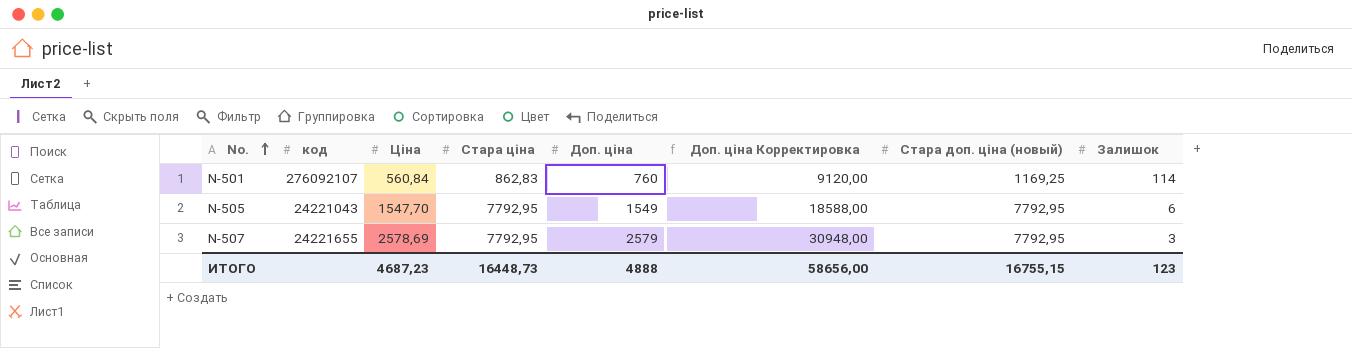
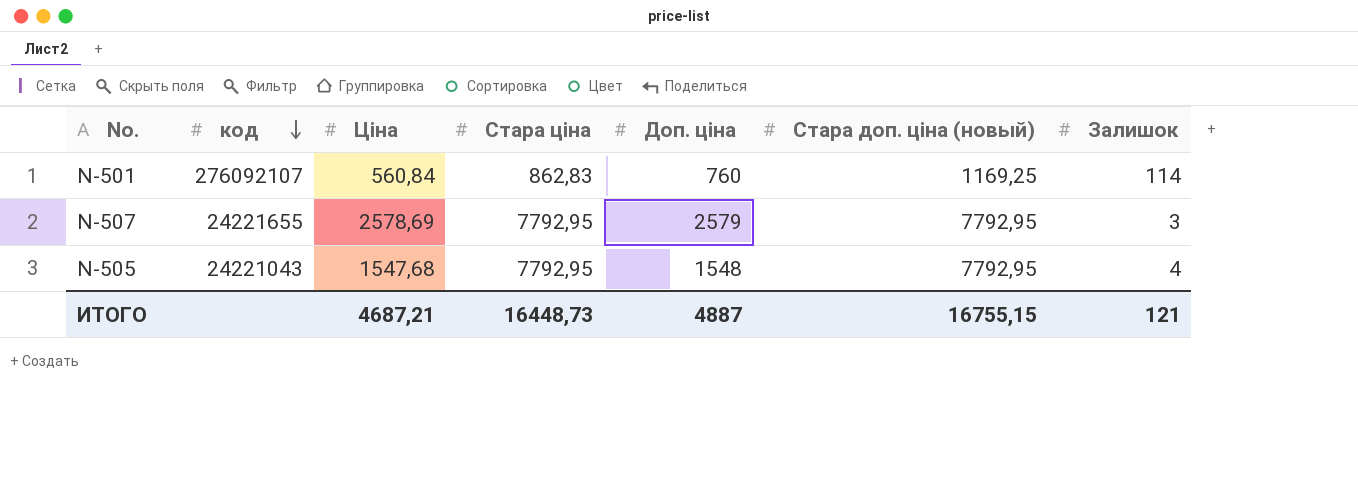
row order: No. ascending -> код descending
column Доп. ціна Корректировка | formula: [Доп. ціна] * 12 -> none
N-505 | Ціна: 1547,70 -> 1547,68
N-505 | Доп. ціна: 1549 -> 1548
N-505 | Залишок: 6 -> 4
ИТОГО | Ціна: 4687,23 -> 4687,21
ИТОГО | Доп. ціна: 4888 -> 4887
ИТОГО | Залишок: 123 -> 121

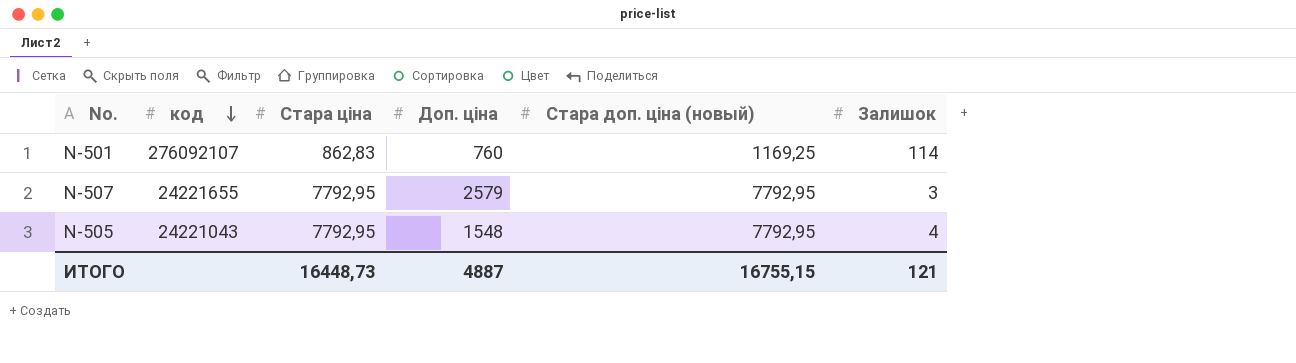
column Ціна | position: 3 -> none

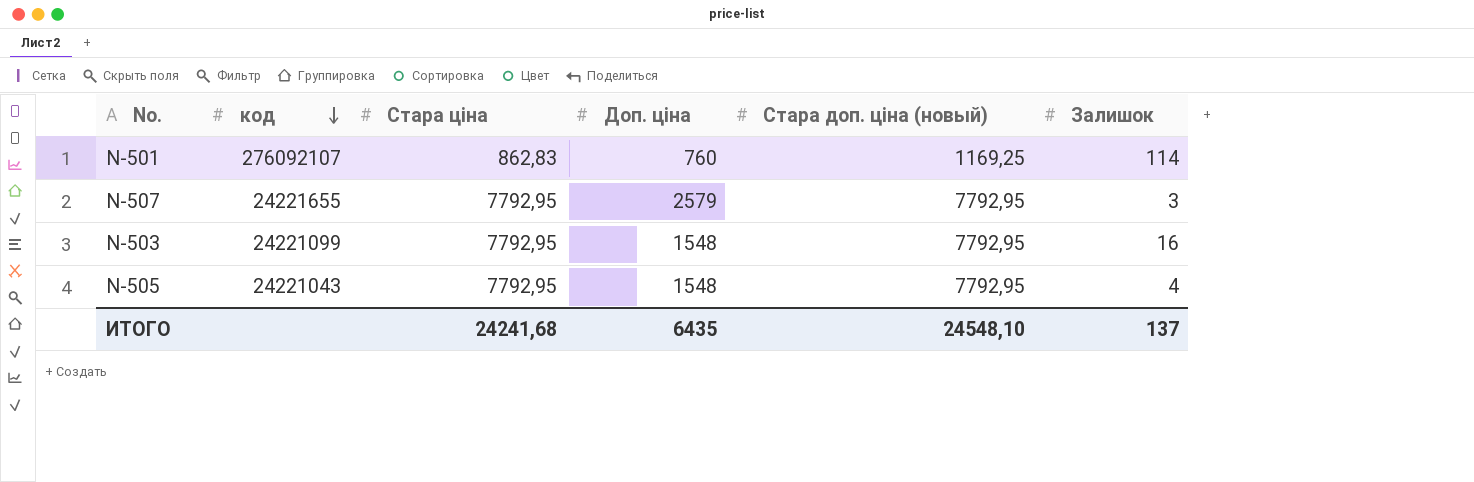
row N-503: none -> 24221099 | 7792,95 | 1548 | 7792,95 | 16
ИТОГО | Стара ціна: 16448,73 -> 24241,68
ИТОГО | Доп. ціна: 4887 -> 6435
ИТОГО | Стара доп. ціна (новый): 16755,15 -> 24548,10
ИТОГО | Залишок: 121 -> 137

